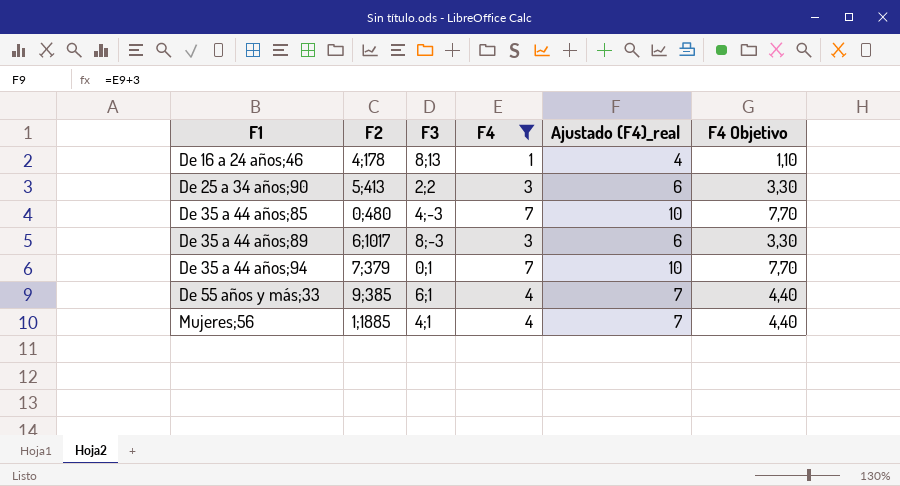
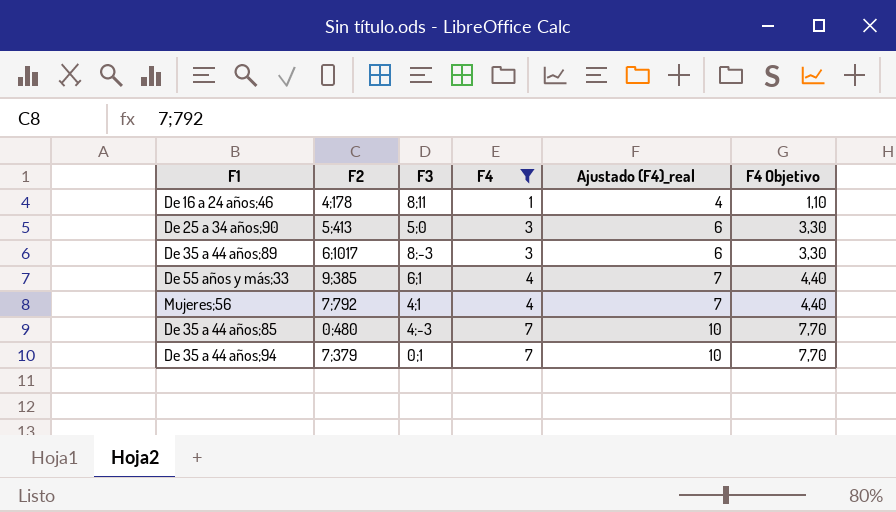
row order: F1 ascending -> F4 ascending
De 16 a 24 años;46 | F3: 8;13 -> 8;11
De 25 a 34 años;90 | F3: 2;2 -> 5;0
Mujeres;56 | F2: 1;1885 -> 7;792

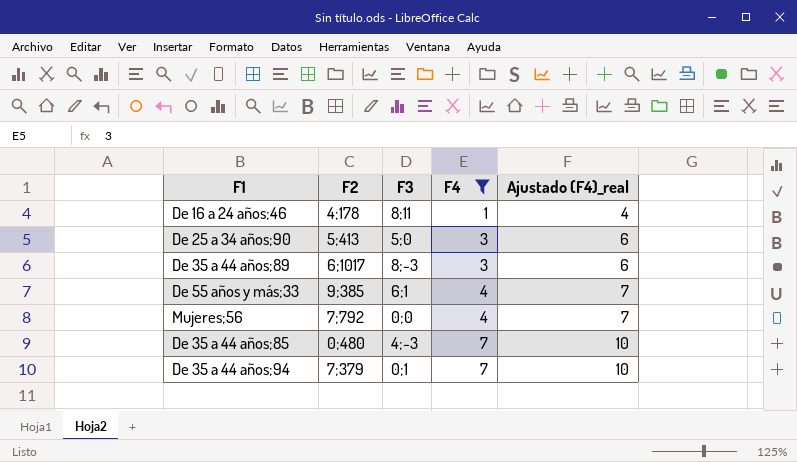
column F4 Objetivo | formula: [F4] * 1,1 -> none
Mujeres;56 | F3: 4;1 -> 0;0

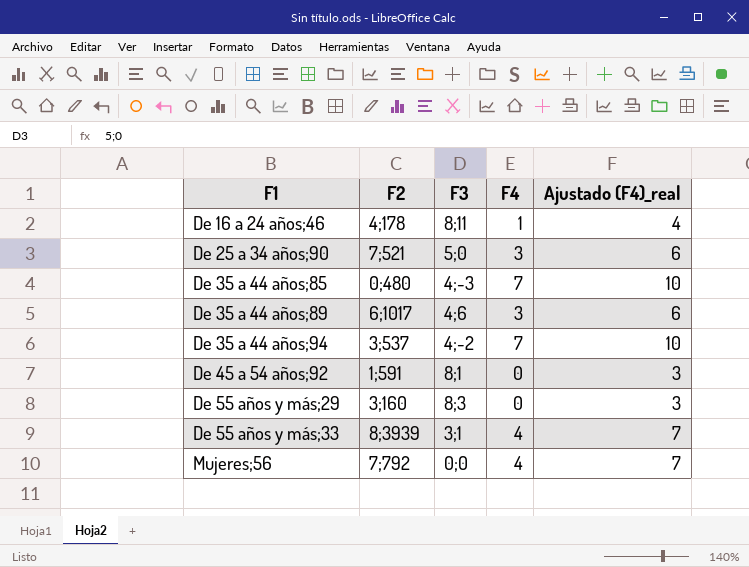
filter: F4 != 0 -> none
row order: F4 ascending -> F1 ascending
De 25 a 34 años;90 | F2: 5;413 -> 7;521
De 35 a 44 años;89 | F3: 8;-3 -> 4;6
De 35 a 44 años;94 | F2: 7;379 -> 3;537
De 35 a 44 años;94 | F3: 0;1 -> 4;-2
De 55 años y más;33 | F2: 9;385 -> 8;3939
De 55 años y más;33 | F3: 6;1 -> 3;1

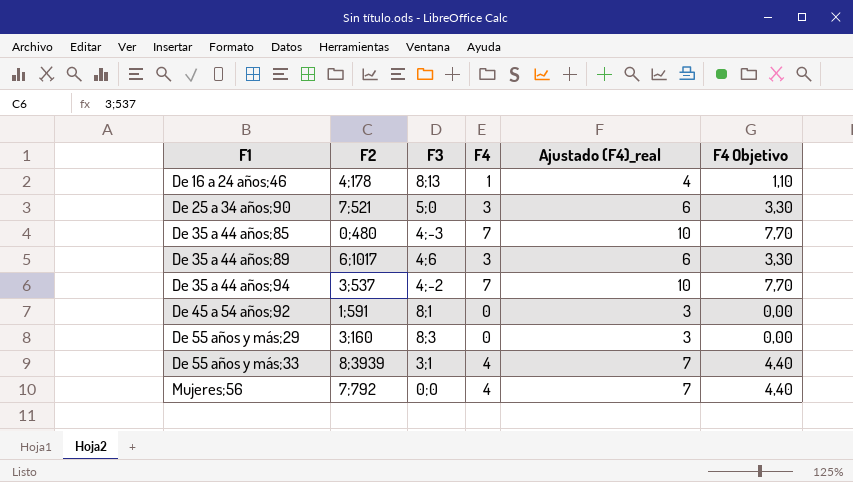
column F4 Objetivo | formula: none -> [F4] * 1,1
De 16 a 24 años;46 | F3: 8;11 -> 8;13

